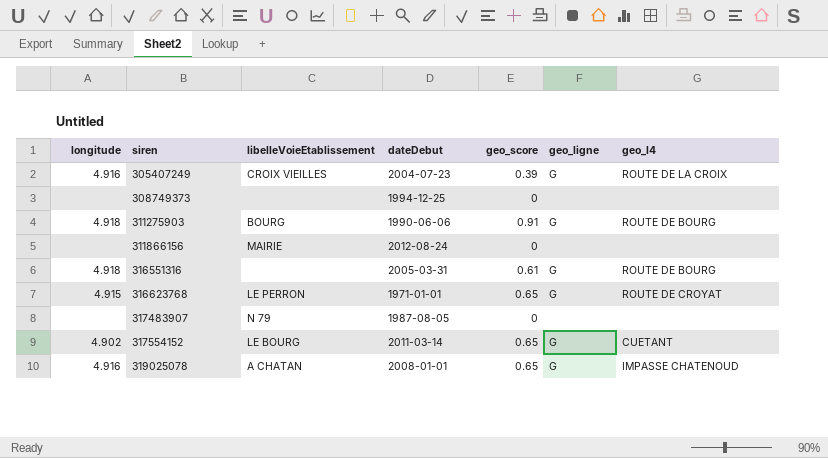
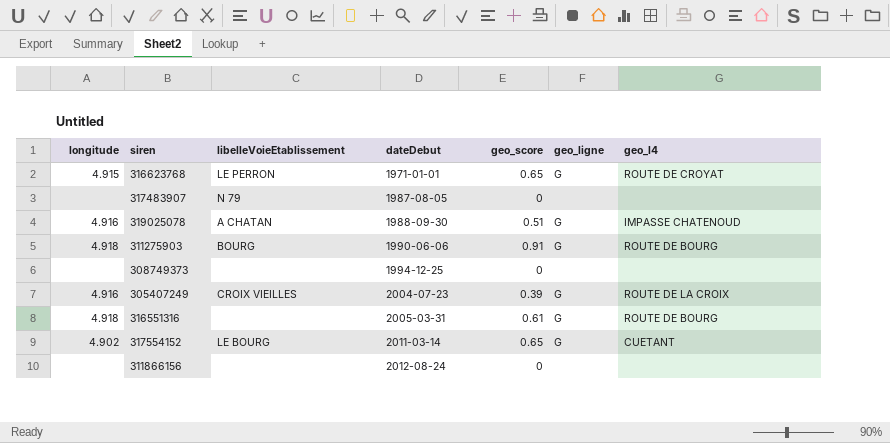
row order: siren ascending -> dateDebut ascending
319025078 | dateDebut: 2008-01-01 -> 1988-09-30
319025078 | geo_score: 0.65 -> 0.51
311866156 | libelleVoieEtablissement: MAIRIE -> none

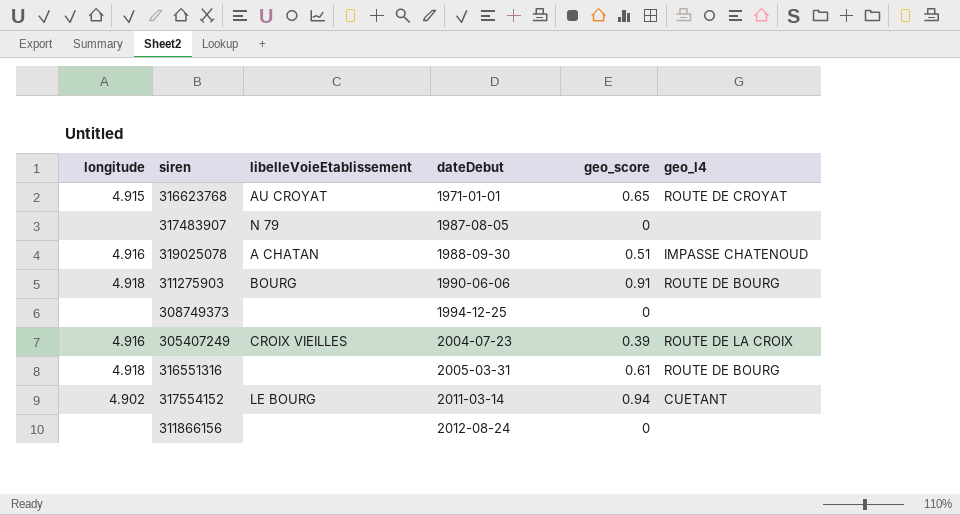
column geo_ligne | position: 6 -> none
316623768 | libelleVoieEtablissement: LE PERRON -> AU CROYAT
317554152 | geo_score: 0.65 -> 0.94

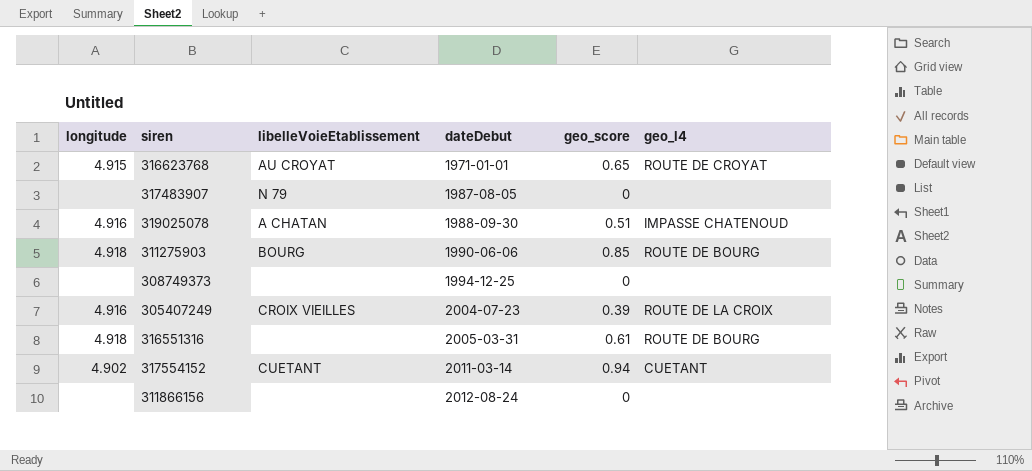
311275903 | geo_score: 0.91 -> 0.85
317554152 | libelleVoieEtablissement: LE BOURG -> CUETANT

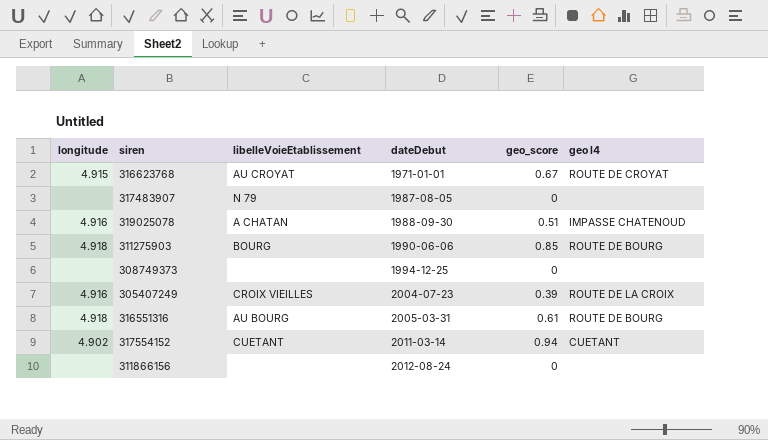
column name: geo_l4 -> geo l4
316623768 | geo_score: 0.65 -> 0.67
316551316 | libelleVoieEtablissement: none -> AU BOURG

